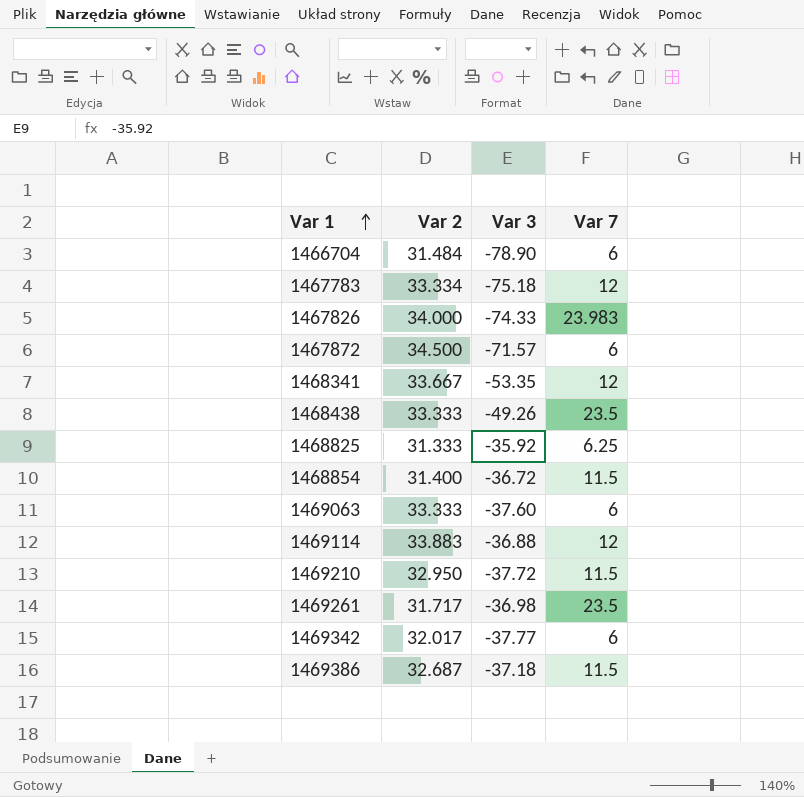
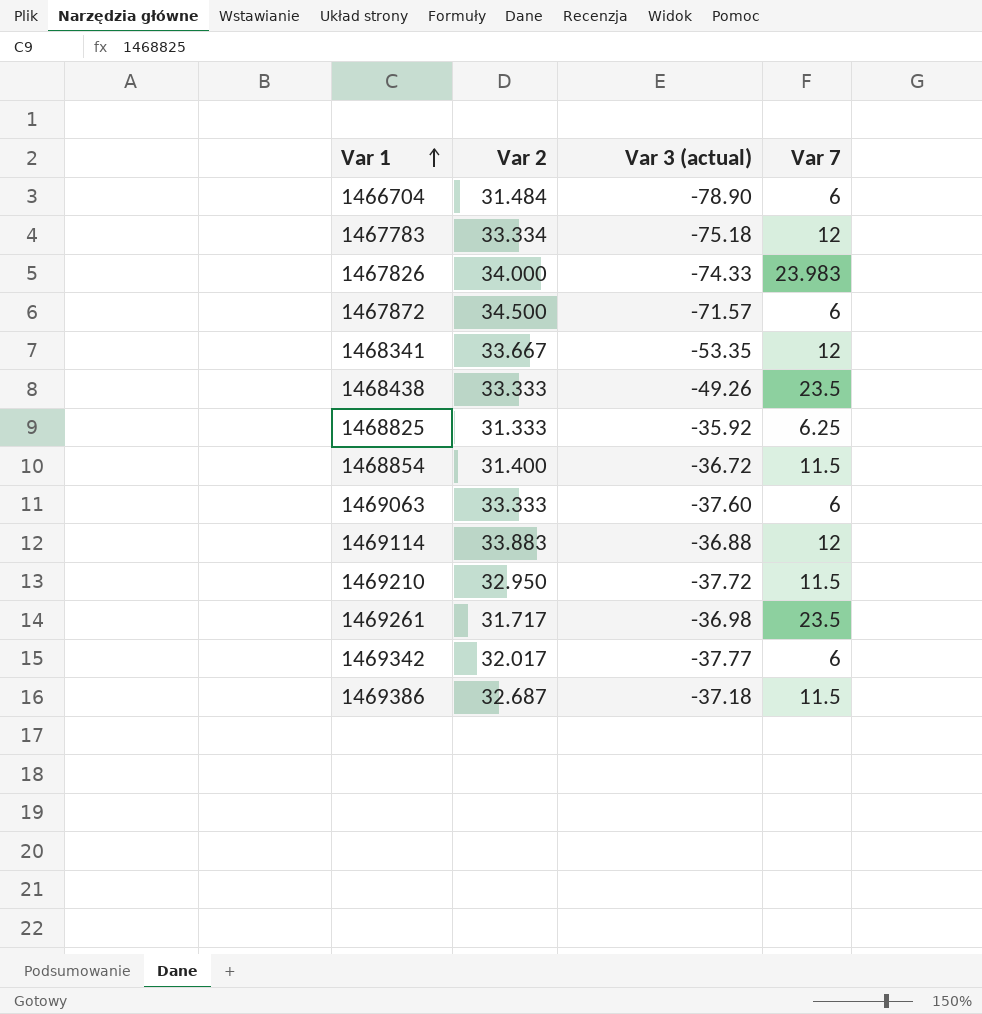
column name: Var 3 -> Var 3 (actual)

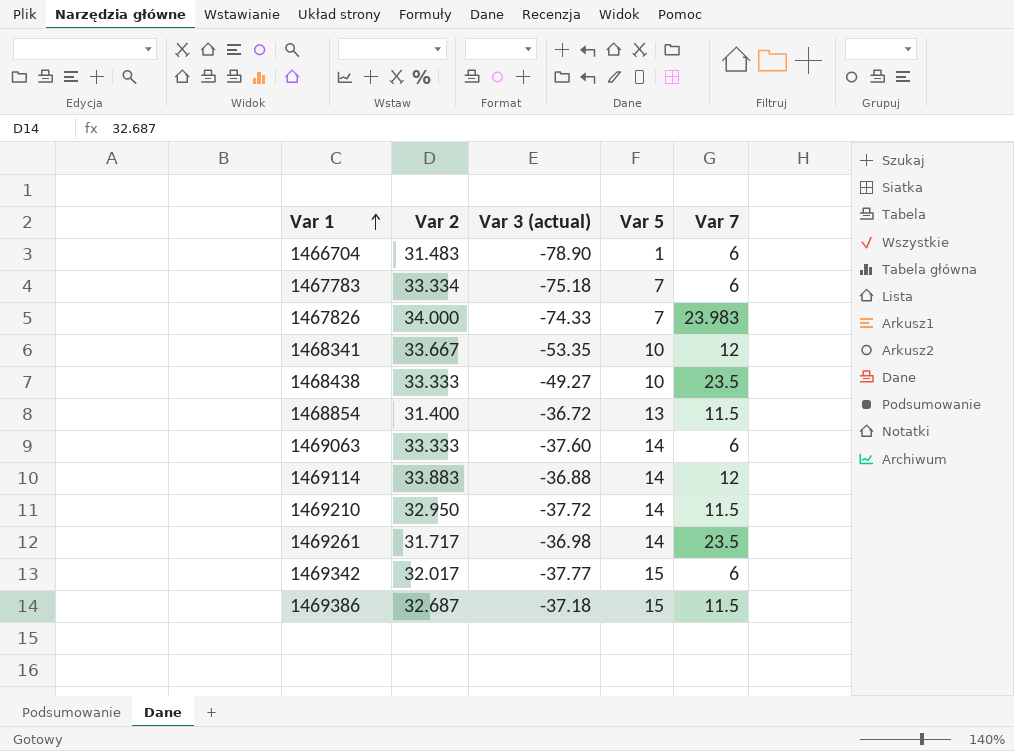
column Var 5 | position: none -> 4
row 1467872: 34.500 | -71.57 | 6 -> none
row 1468825: 31.333 | -35.92 | 6.25 -> none
1466704 | Var 2: 31.484 -> 31.483
1467783 | Var 7: 12 -> 6
1468438 | Var 3 (actual): -49.26 -> -49.27

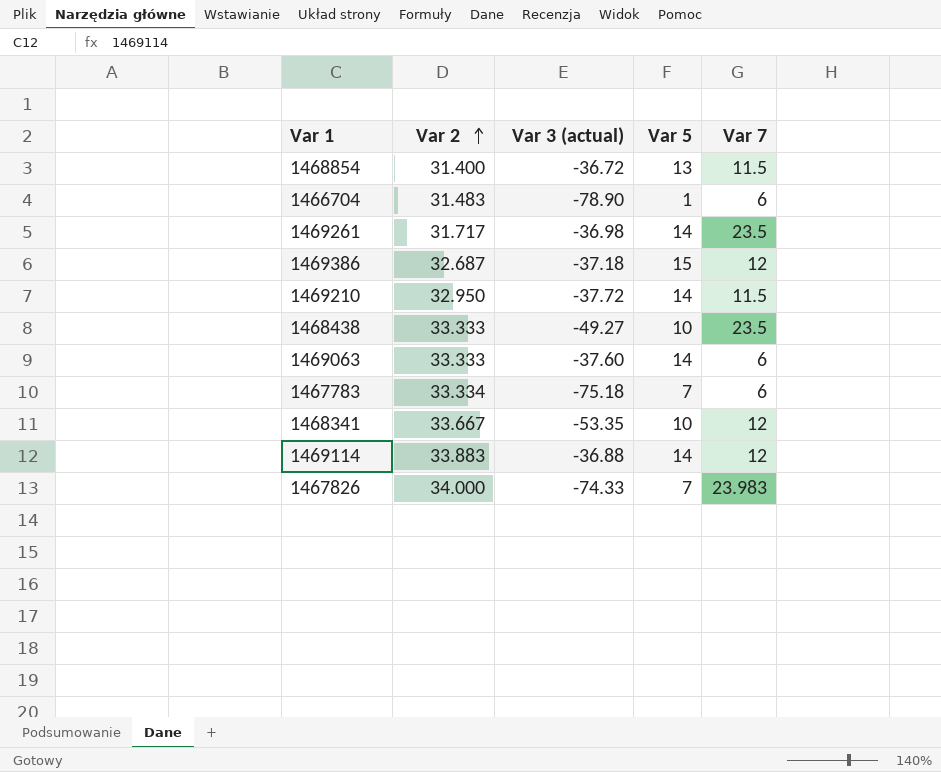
row order: Var 1 ascending -> Var 2 ascending
row 1469342: 32.017 | -37.77 | 15 | 6 -> none
1469386 | Var 7: 11.5 -> 12

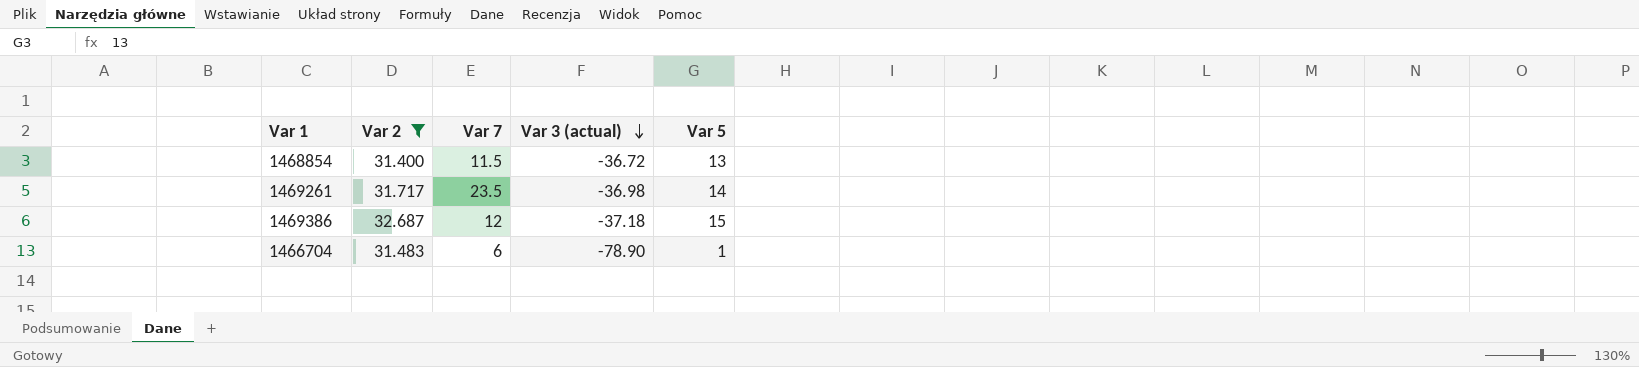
filter: none -> Var 2 <= 32.687
row order: Var 2 ascending -> Var 3 (actual) descending
column Var 7 | position: 5 -> 3

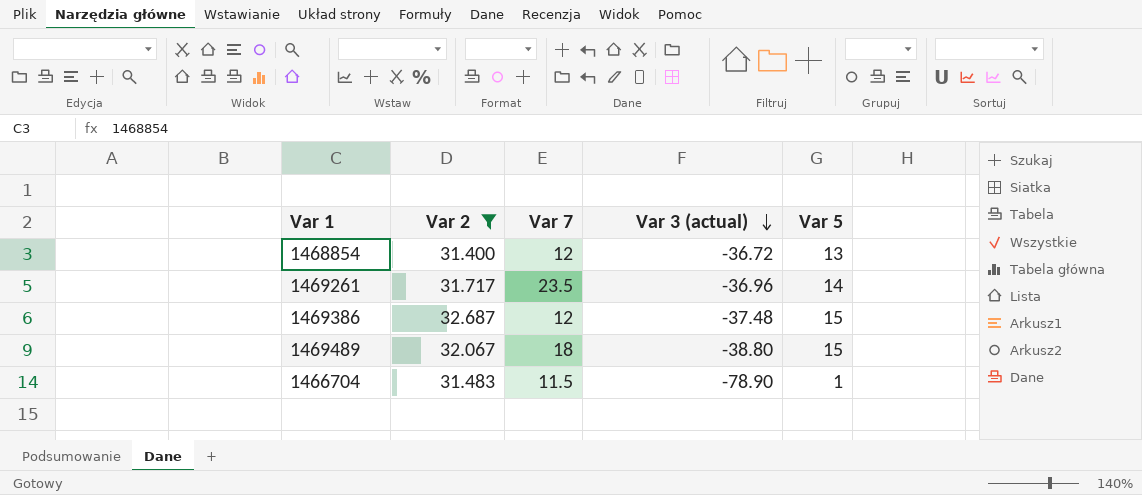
1468854 | Var 7: 11.5 -> 12
1469261 | Var 3 (actual): -36.98 -> -36.96
1469386 | Var 3 (actual): -37.18 -> -37.48
row 1469489: none -> 32.067 | 18 | -38.80 | 15
1466704 | Var 7: 6 -> 11.5

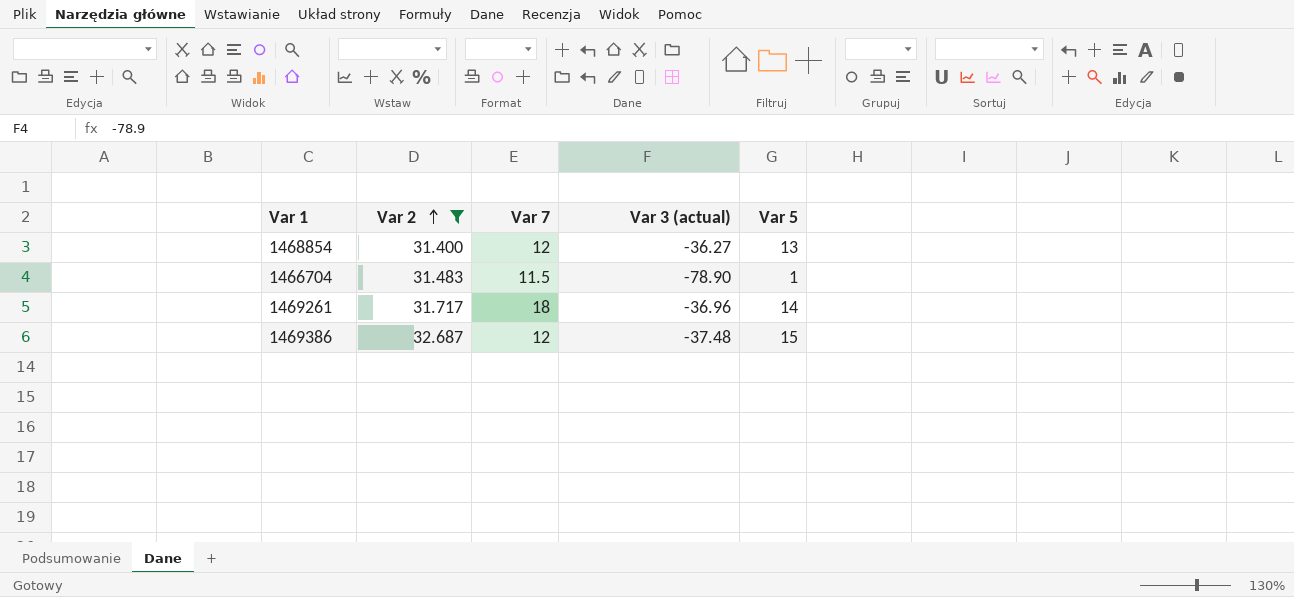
row order: Var 3 (actual) descending -> Var 2 ascending
row 1469489: 32.067 | 18 | -38.80 | 15 -> none
1468854 | Var 3 (actual): -36.72 -> -36.27
1469261 | Var 7: 23.5 -> 18

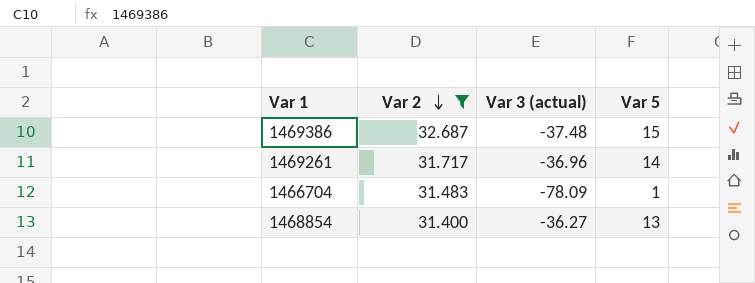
row order: Var 2 ascending -> Var 2 descending
column Var 7 | position: 3 -> none
1466704 | Var 3 (actual): -78.90 -> -78.09

